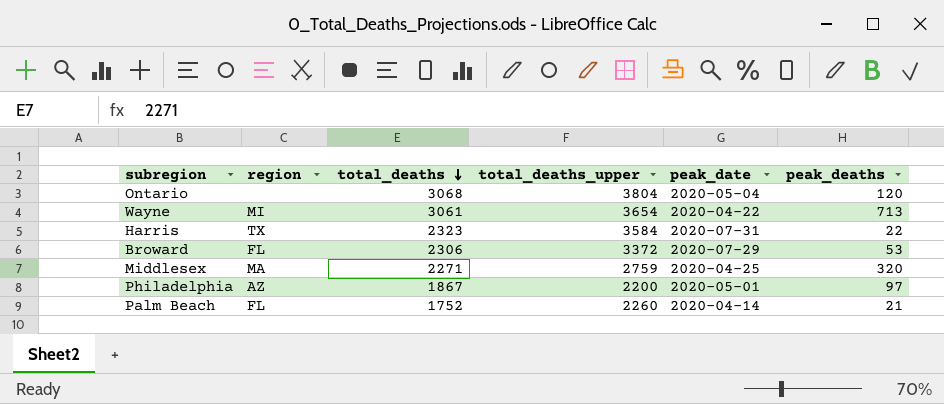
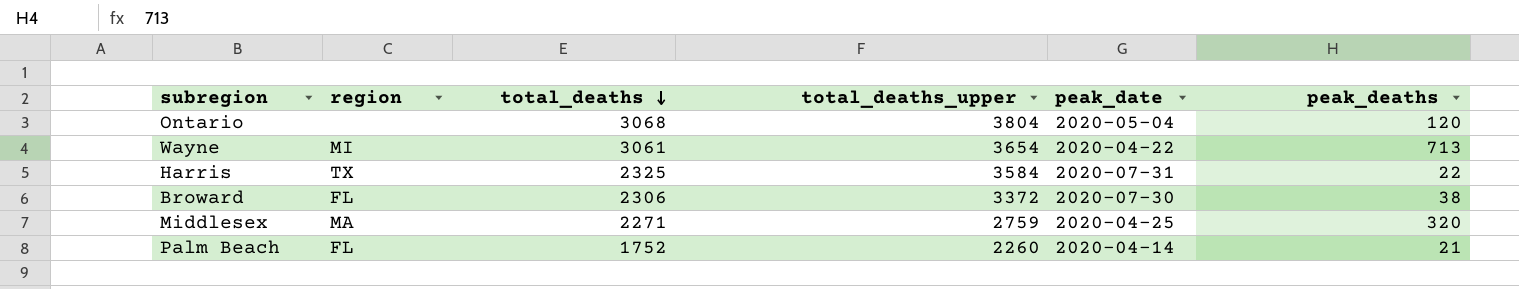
row Philadelphia: AZ | 1867 | 2200 | 2020-05-01 | 97 -> none
Harris | total_deaths: 2323 -> 2325
Broward | peak_date: 2020-07-29 -> 2020-07-30
Broward | peak_deaths: 53 -> 38

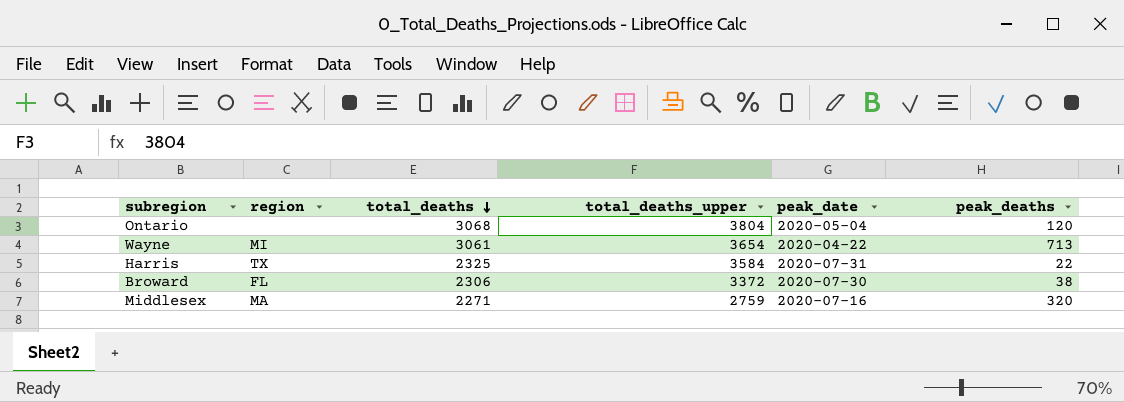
row Palm Beach: FL | 1752 | 2260 | 2020-04-14 | 21 -> none
Middlesex | peak_date: 2020-04-25 -> 2020-07-16

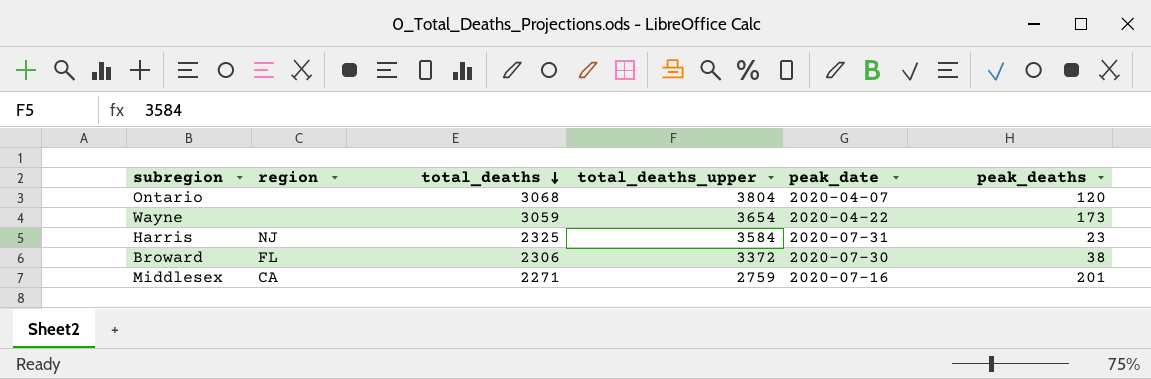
Ontario | peak_date: 2020-05-04 -> 2020-04-07
Wayne | region: MI -> none
Wayne | total_deaths: 3061 -> 3059
Wayne | peak_deaths: 713 -> 173
Harris | region: TX -> NJ
Harris | peak_deaths: 22 -> 23
Middlesex | region: MA -> CA
Middlesex | peak_deaths: 320 -> 201

